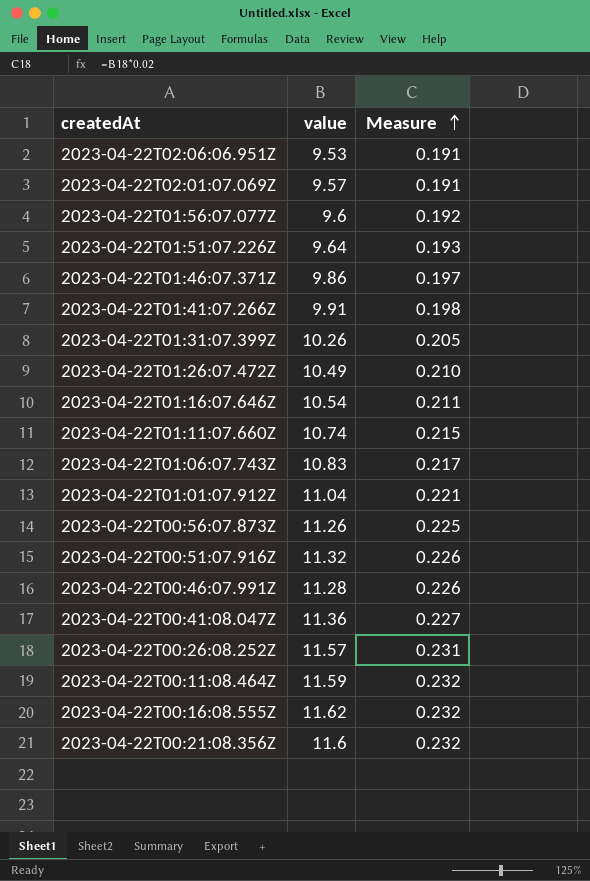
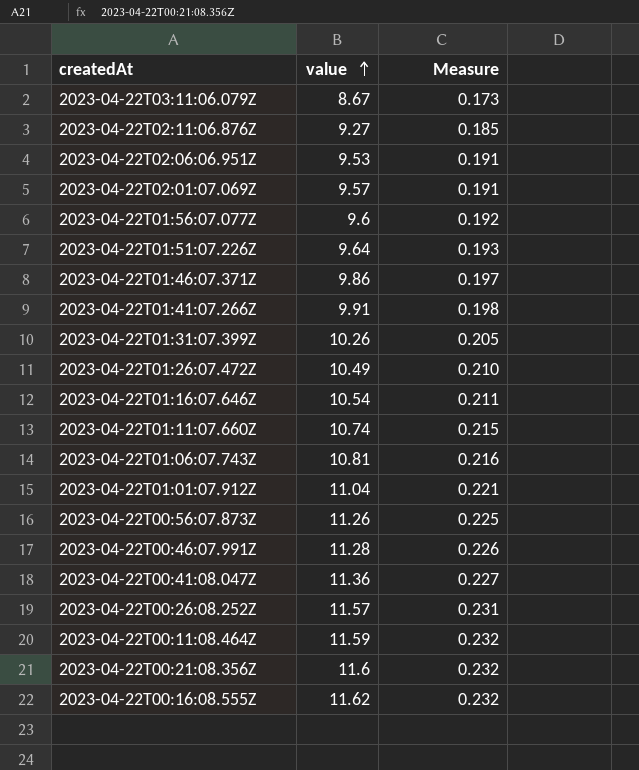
row order: Measure ascending -> value ascending
row 2023-04-22T00:51:07.916Z: 11.32 | 0.226 -> none
row 2023-04-22T03:11:06.079Z: none -> 8.67 | 0.173
row 2023-04-22T02:11:06.876Z: none -> 9.27 | 0.185
2023-04-22T01:06:07.743Z | value: 10.83 -> 10.81
2023-04-22T01:06:07.743Z | Measure: 0.217 -> 0.216

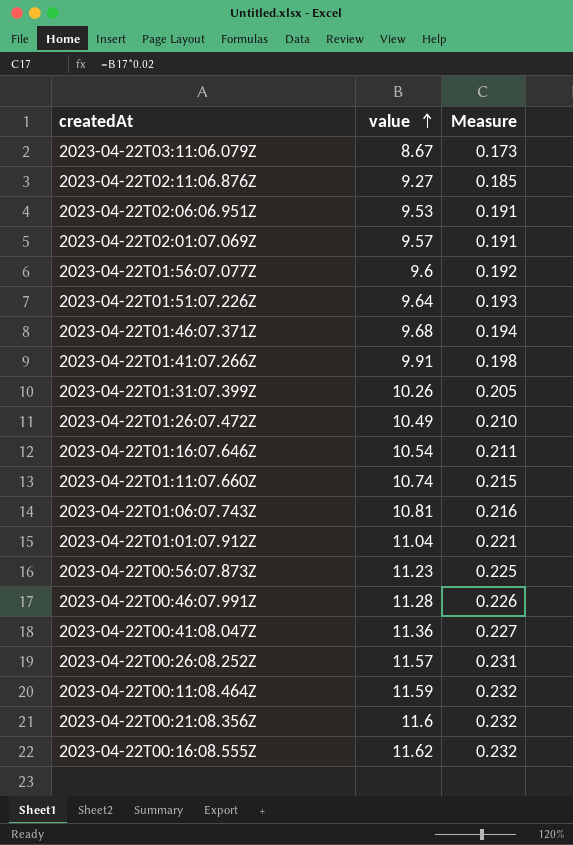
2023-04-22T01:46:07.371Z | value: 9.86 -> 9.68
2023-04-22T01:46:07.371Z | Measure: 0.197 -> 0.194
2023-04-22T00:56:07.873Z | value: 11.26 -> 11.23

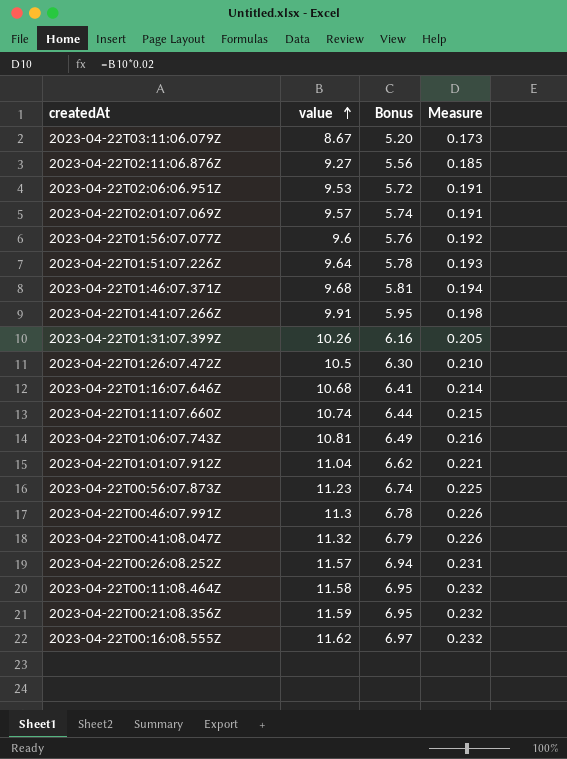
column Bonus | formula: none -> [value] * 0.6
2023-04-22T01:26:07.472Z | value: 10.49 -> 10.5
2023-04-22T01:16:07.646Z | value: 10.54 -> 10.68
2023-04-22T01:16:07.646Z | Measure: 0.211 -> 0.214
2023-04-22T00:46:07.991Z | value: 11.28 -> 11.3
2023-04-22T00:41:08.047Z | value: 11.36 -> 11.32
2023-04-22T00:41:08.047Z | Measure: 0.227 -> 0.226
2023-04-22T00:11:08.464Z | value: 11.59 -> 11.58
2023-04-22T00:21:08.356Z | value: 11.6 -> 11.59

